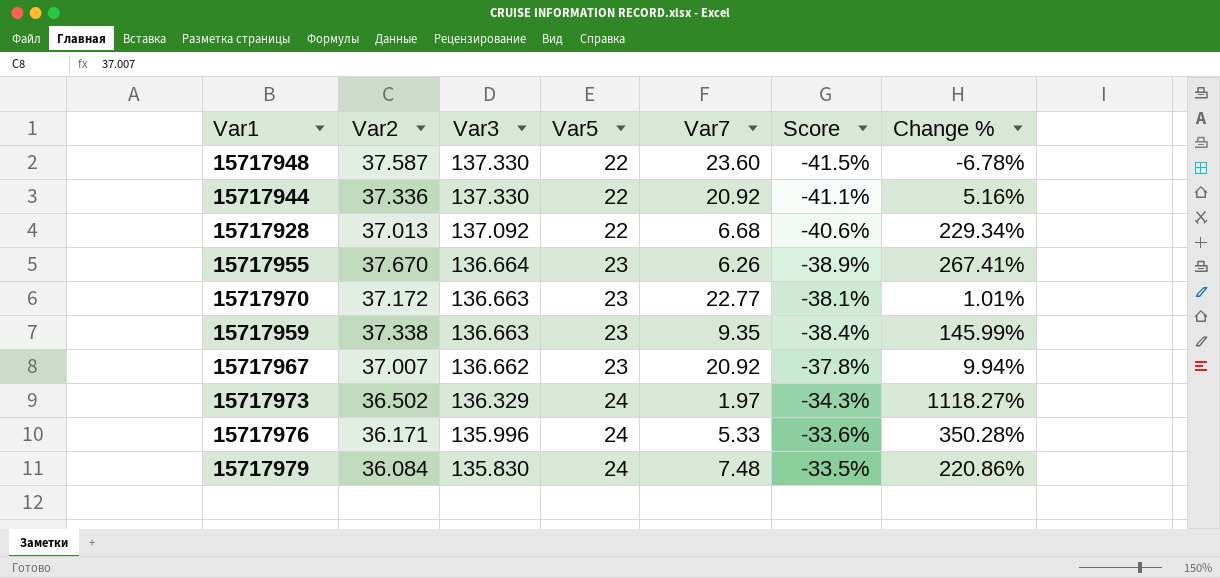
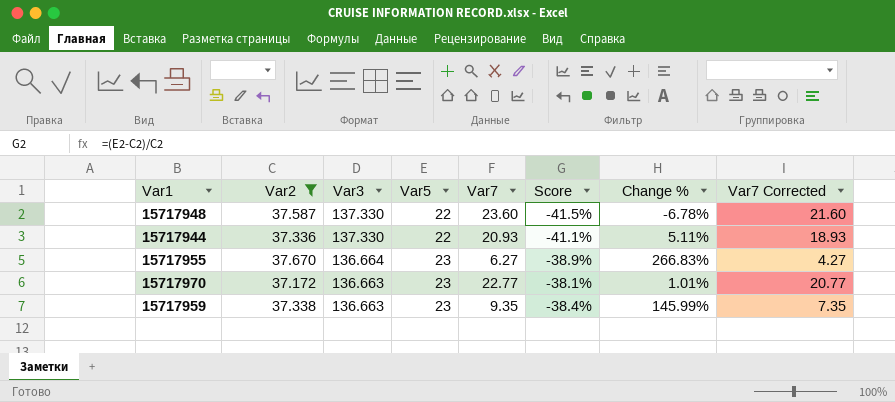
filter: none -> Var2 >= 37.172
column Var7 Corrected | formula: none -> [Var7] - 2
15717944 | Var7: 20.92 -> 20.93
15717944 | Change %: 5.16% -> 5.11%
15717955 | Var7: 6.26 -> 6.27
15717955 | Change %: 267.41% -> 266.83%

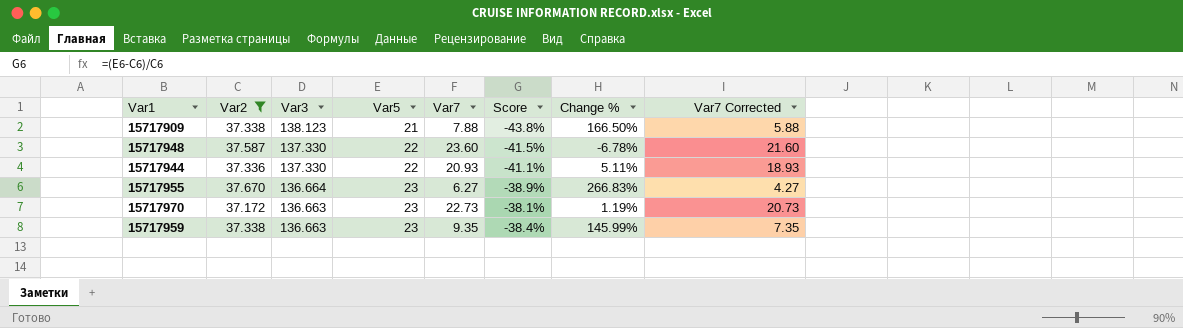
row 15717909: none -> 37.338 | 138.123 | 21 | 7.88 | -43.8% | 166.50% | 5.88
15717970 | Var7: 22.77 -> 22.73
15717970 | Change %: 1.01% -> 1.19%
15717970 | Var7 Corrected: 20.77 -> 20.73

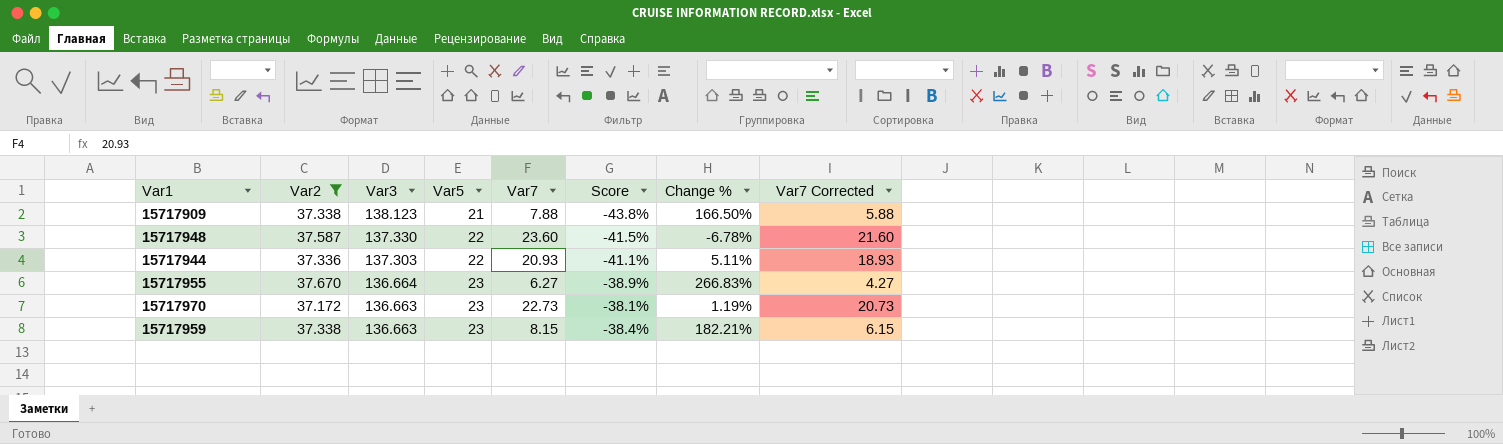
15717944 | Var3: 137.330 -> 137.303
15717959 | Var7: 9.35 -> 8.15
15717959 | Change %: 145.99% -> 182.21%
15717959 | Var7 Corrected: 7.35 -> 6.15

